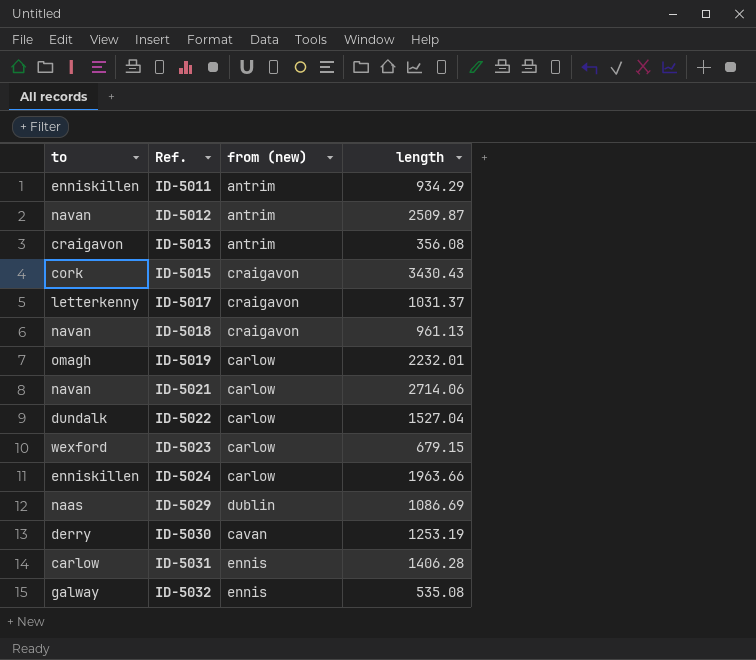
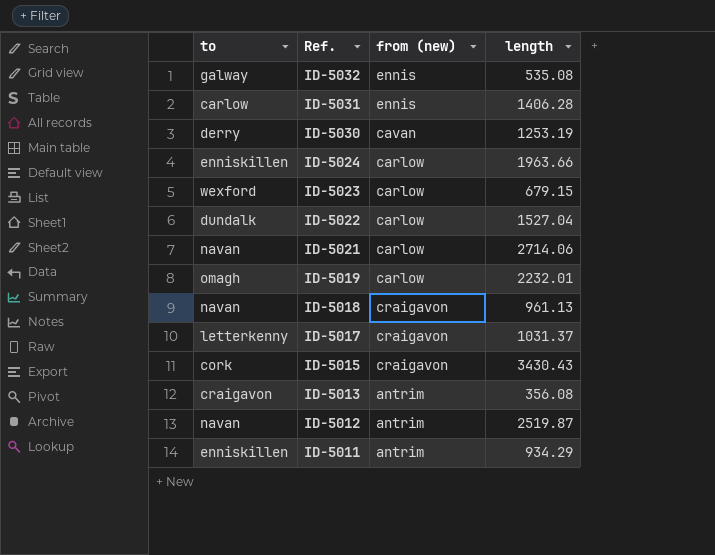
row order: Ref. ascending -> Ref. descending
row ID-5029: naas | dublin | 1086.69 -> none
ID-5012 | length: 2509.87 -> 2519.87

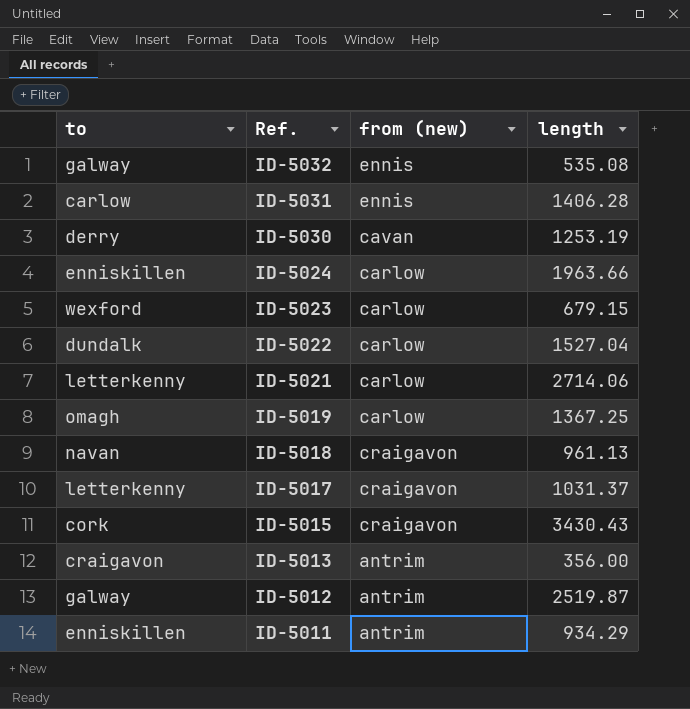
ID-5021 | to: navan -> letterkenny
ID-5019 | length: 2232.01 -> 1367.25
ID-5013 | length: 356.08 -> 356.00
ID-5012 | to: navan -> galway

